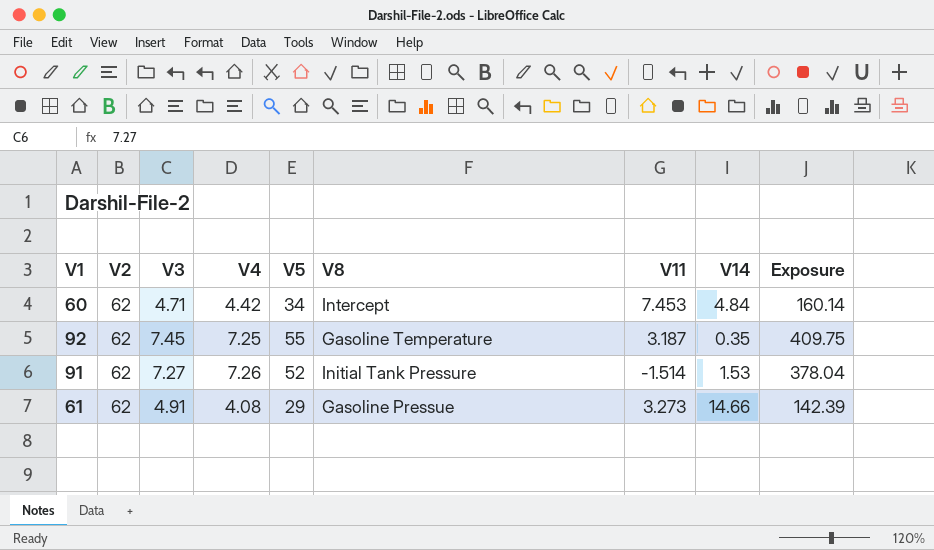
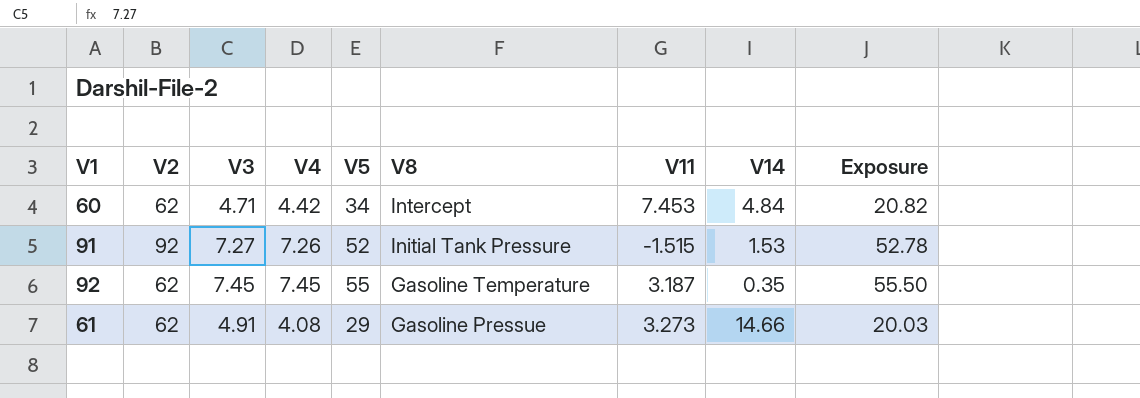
row order: none -> V8 descending
column Exposure | formula: [V3] * [V5] -> [V3] * [V4]
91 | V2: 62 -> 92
91 | V11: -1.514 -> -1.515
92 | V4: 7.25 -> 7.45

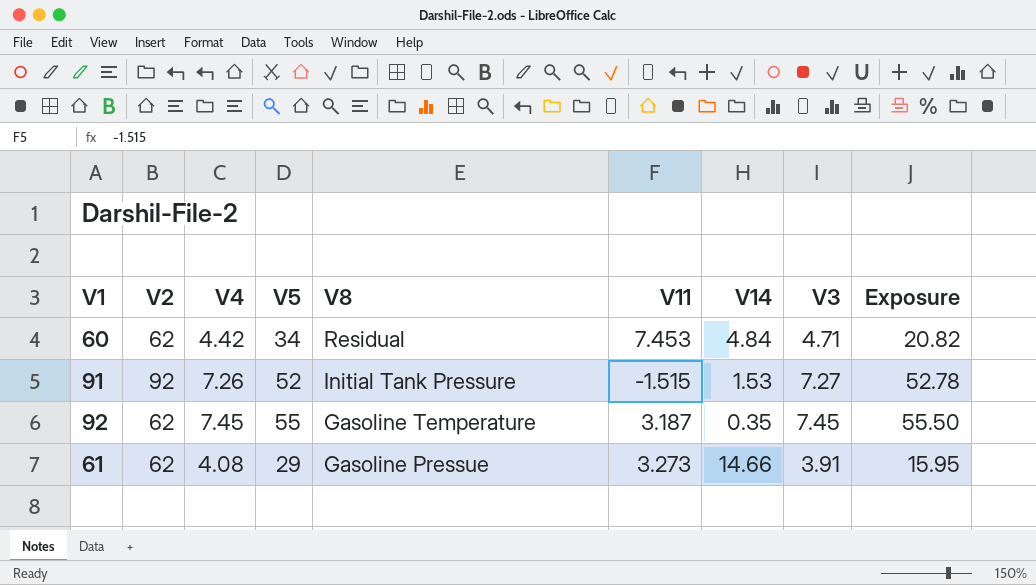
column V3 | position: 3 -> 8
60 | V8: Intercept -> Residual
61 | V3: 4.91 -> 3.91
61 | Exposure: 20.03 -> 15.95

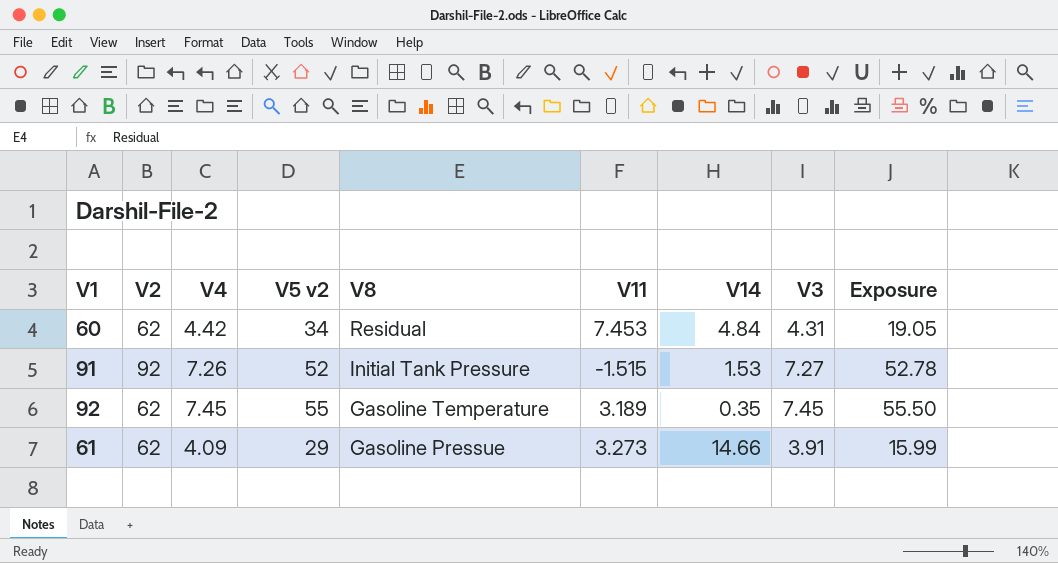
column name: V5 -> V5 v2
60 | V3: 4.71 -> 4.31
60 | Exposure: 20.82 -> 19.05
92 | V11: 3.187 -> 3.189
61 | V4: 4.08 -> 4.09
61 | Exposure: 15.95 -> 15.99

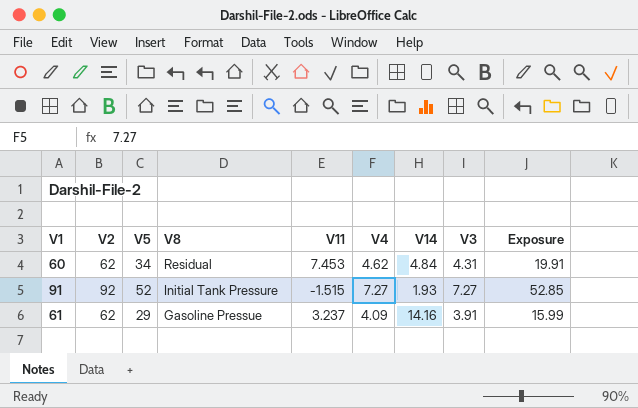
column name: V5 v2 -> V5
column V4 | position: 3 -> 6
row 92: 62 | 7.45 | 55 | Gasoline Temperature | 3.189 | 0.35 | 7.45 | 55.50 -> none
60 | V4: 4.42 -> 4.62
60 | Exposure: 19.05 -> 19.91
91 | V4: 7.26 -> 7.27
91 | V14: 1.53 -> 1.93
91 | Exposure: 52.78 -> 52.85
61 | V11: 3.273 -> 3.237
61 | V14: 14.66 -> 14.16

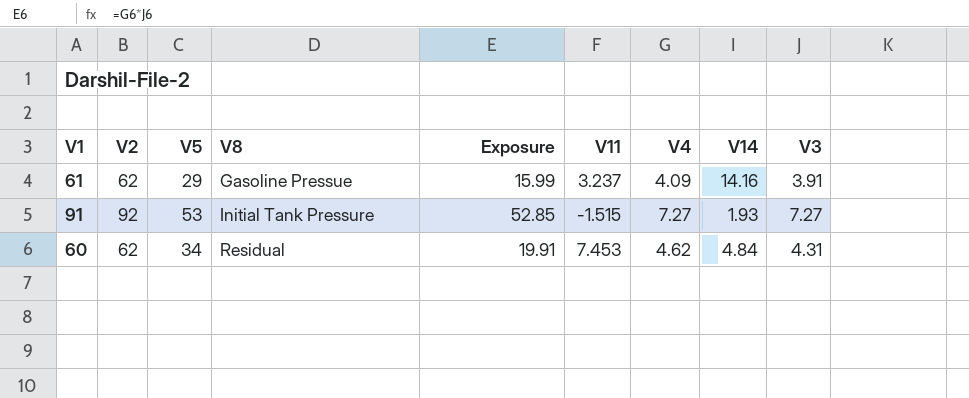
row order: V8 descending -> V8 ascending
column Exposure | position: 9 -> 5
91 | V5: 52 -> 53

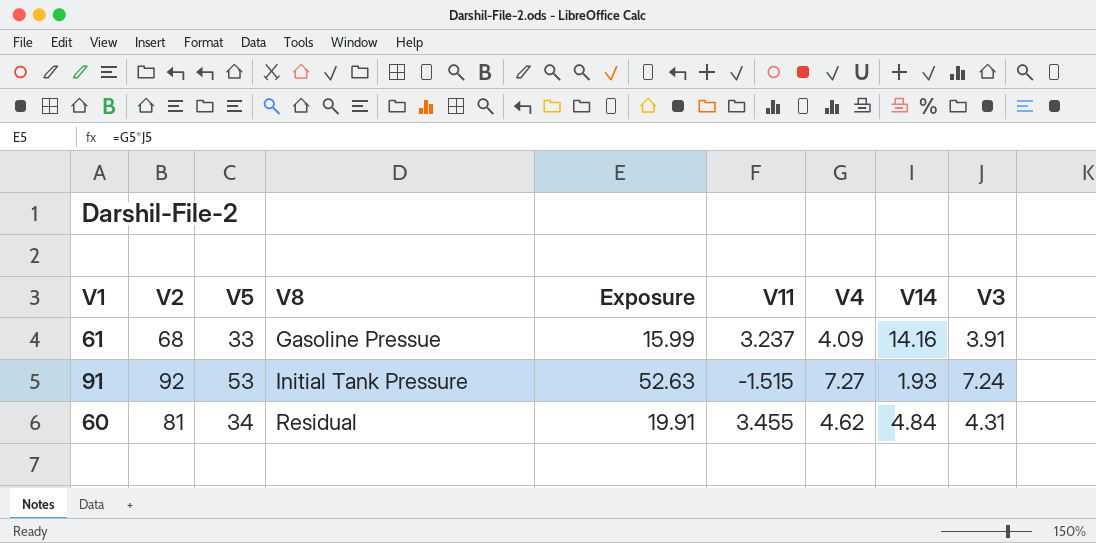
61 | V2: 62 -> 68
61 | V5: 29 -> 33
91 | Exposure: 52.85 -> 52.63
91 | V3: 7.27 -> 7.24
60 | V2: 62 -> 81
60 | V11: 7.453 -> 3.455

